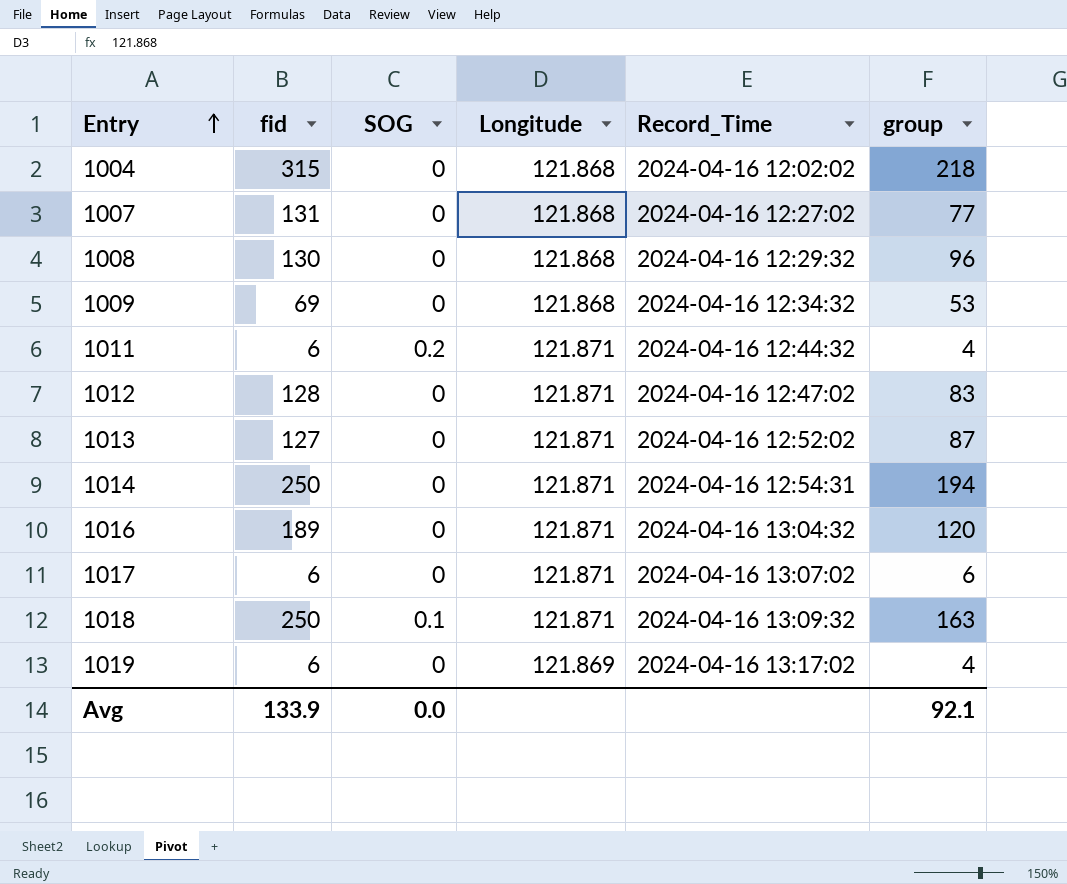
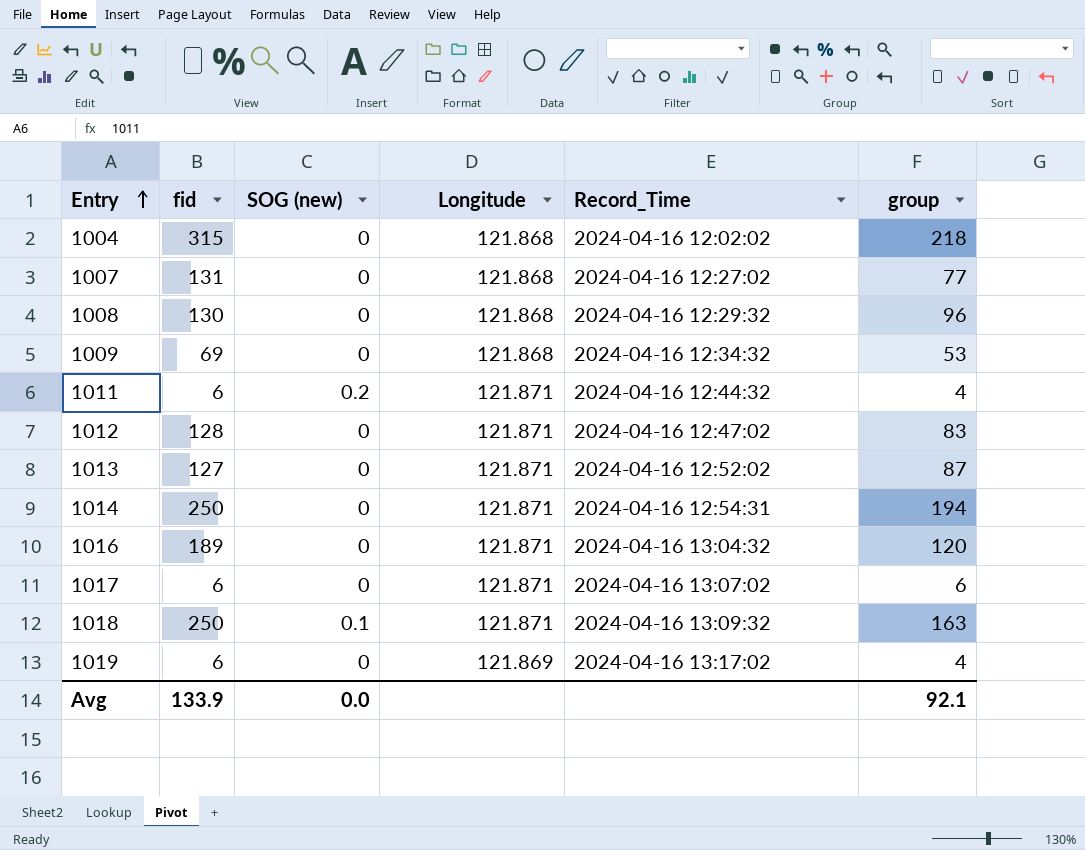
column name: SOG -> SOG (new)

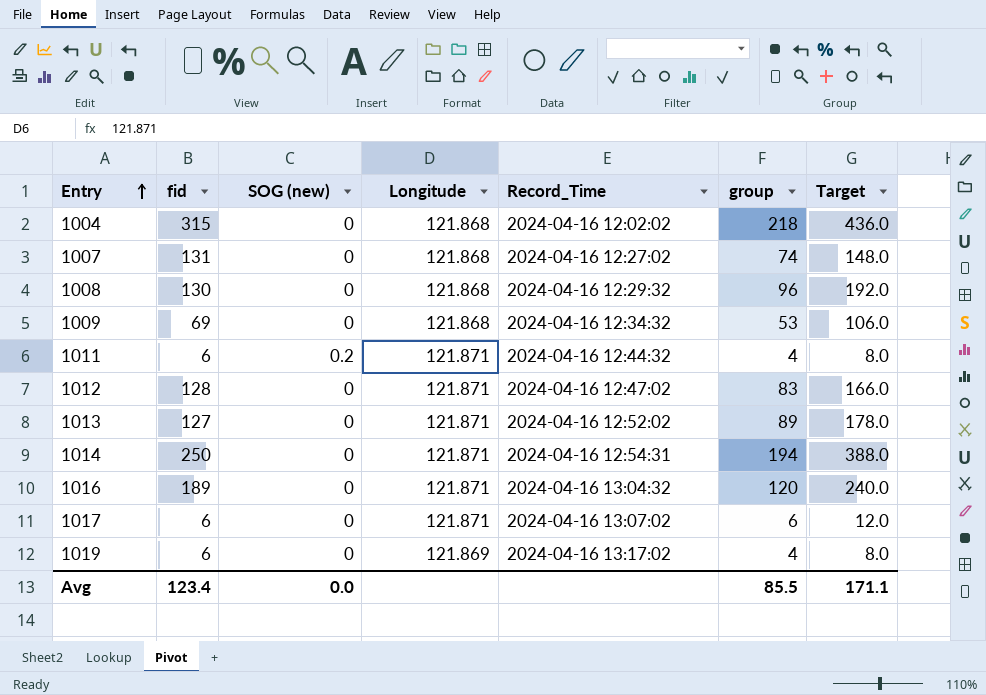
column Target | formula: none -> [group] * 2
row 1018: 250 | 0.1 | 121.871 | 2024-04-16 13:09:32 | 163 -> none
1007 | group: 77 -> 74
1013 | group: 87 -> 89
Avg | fid: 133.9 -> 123.4
Avg | group: 92.1 -> 85.5

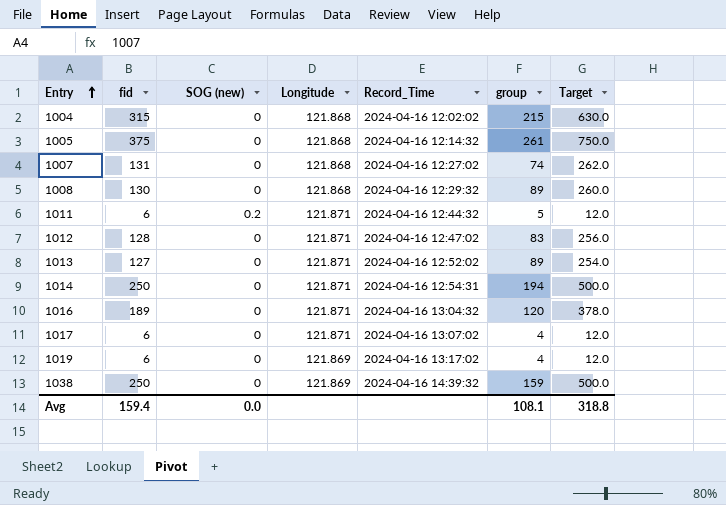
column Target | formula: [group] * 2 -> [fid] * 2
row 1009: 69 | 0 | 121.868 | 2024-04-16 12:34:32 | 53 | 106.0 -> none
1004 | group: 218 -> 215
row 1005: none -> 375 | 0 | 121.868 | 2024-04-16 12:14:32 | 261 | 750.0
1008 | group: 96 -> 89
1011 | group: 4 -> 5
1017 | group: 6 -> 4
row 1038: none -> 250 | 0 | 121.869 | 2024-04-16 14:39:32 | 159 | 500.0
Avg | fid: 123.4 -> 159.4
Avg | group: 85.5 -> 108.1
Avg | Target: 171.1 -> 318.8

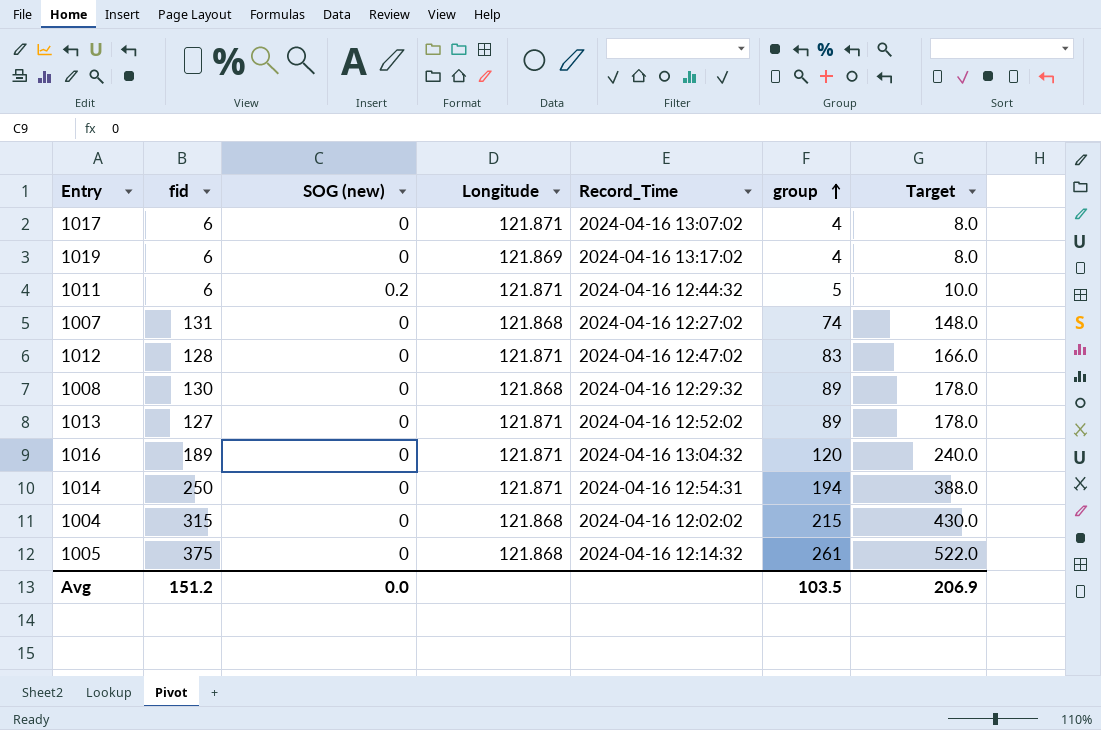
row order: Entry ascending -> group ascending
column Target | formula: [fid] * 2 -> [group] * 2
row 1038: 250 | 0 | 121.869 | 2024-04-16 14:39:32 | 159 | 500.0 -> none
Avg | fid: 159.4 -> 151.2
Avg | group: 108.1 -> 103.5
Avg | Target: 318.8 -> 206.9

